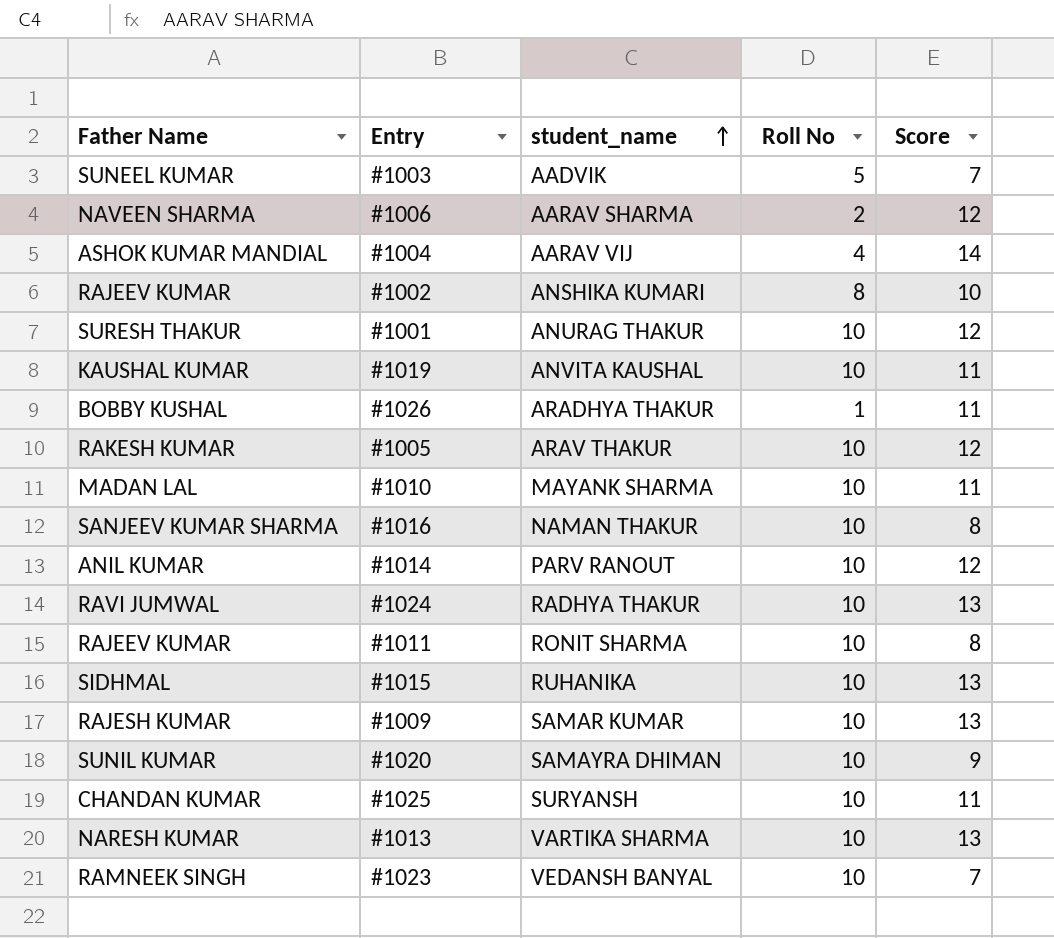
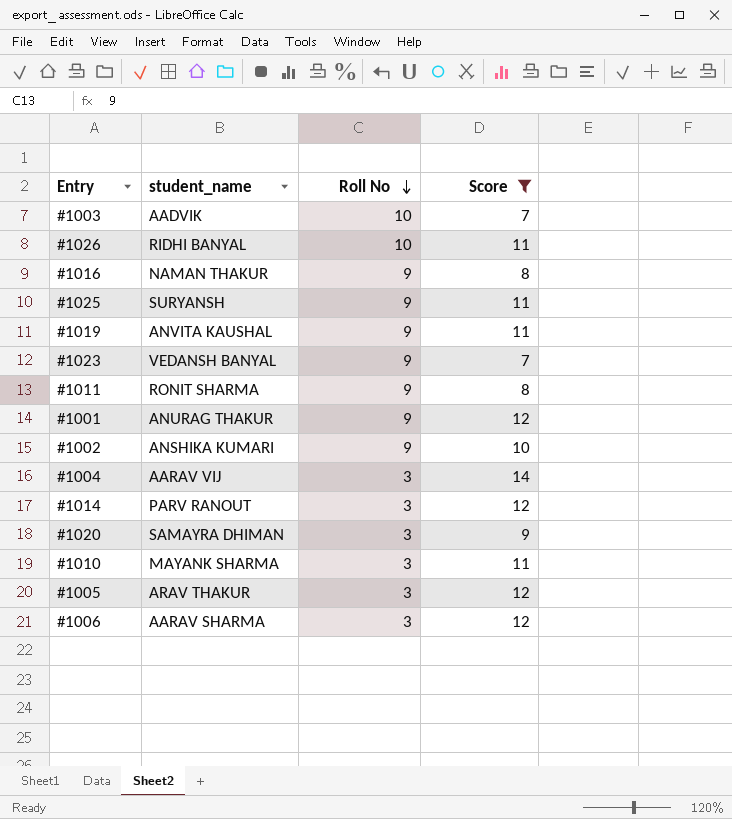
filter: none -> Score != 13
row order: student_name ascending -> Roll No descending
column Father Name | position: 1 -> none
#1003 | Roll No: 5 -> 10
#1026 | student_name: ARADHYA THAKUR -> RIDHI BANYAL
#1026 | Roll No: 1 -> 10
#1016 | Roll No: 10 -> 9
#1025 | Roll No: 10 -> 9
#1019 | Roll No: 10 -> 9
#1023 | Roll No: 10 -> 9
#1011 | Roll No: 10 -> 9
#1001 | Roll No: 10 -> 9
#1002 | Roll No: 8 -> 9
#1004 | Roll No: 4 -> 3
#1014 | Roll No: 10 -> 3
#1020 | Roll No: 10 -> 3
#1010 | Roll No: 10 -> 3
#1005 | Roll No: 10 -> 3
#1006 | Roll No: 2 -> 3

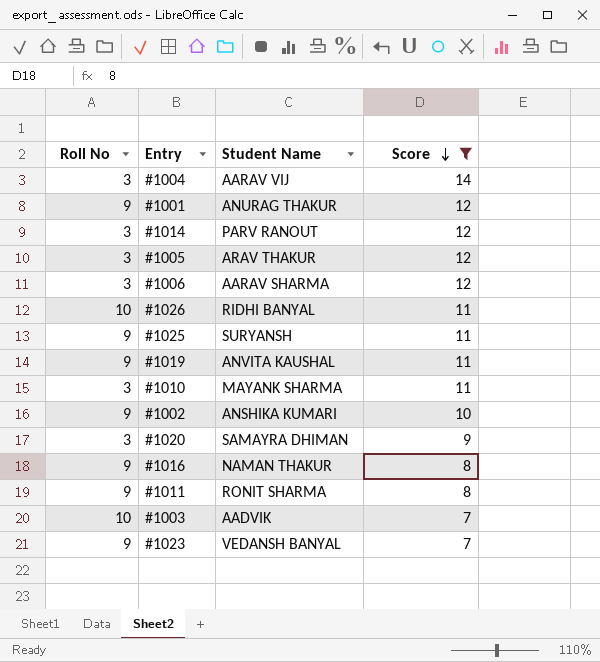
row order: Roll No descending -> Score descending
column Roll No | position: 3 -> 1
column name: student_name -> Student Name

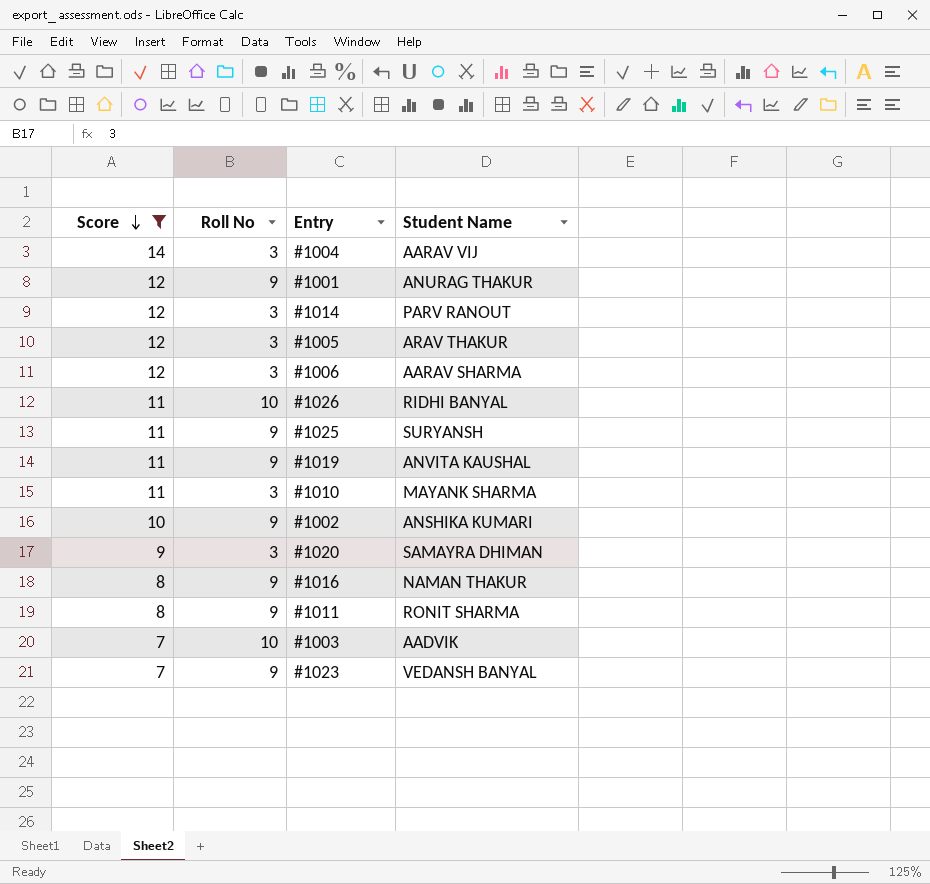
column Score | position: 4 -> 1

